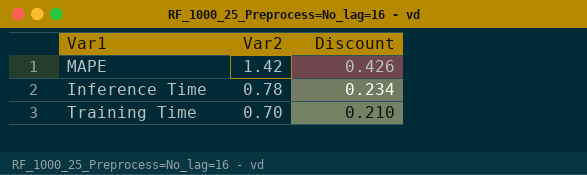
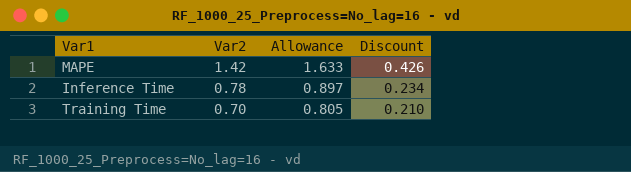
column Allowance | formula: none -> [Var2] * 1.15

